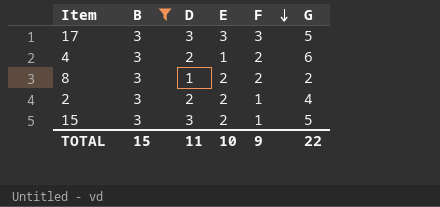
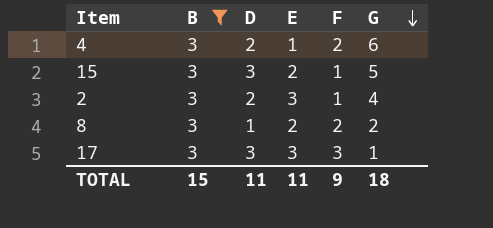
row order: F descending -> G descending
2 | E: 2 -> 3
17 | G: 5 -> 1
TOTAL | E: 10 -> 11
TOTAL | G: 22 -> 18

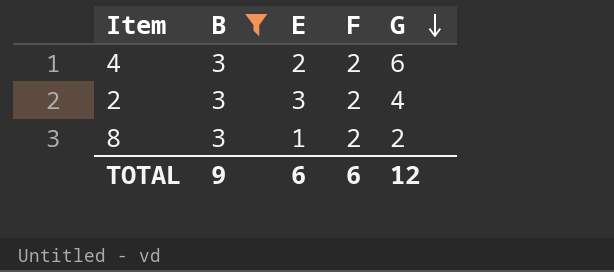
column D | position: 3 -> none
row 15: 3 | 3 | 2 | 1 | 5 -> none
row 17: 3 | 3 | 3 | 3 | 1 -> none
4 | E: 1 -> 2
2 | F: 1 -> 2
8 | E: 2 -> 1
TOTAL | B: 15 -> 9
TOTAL | E: 11 -> 6
TOTAL | F: 9 -> 6
TOTAL | G: 18 -> 12

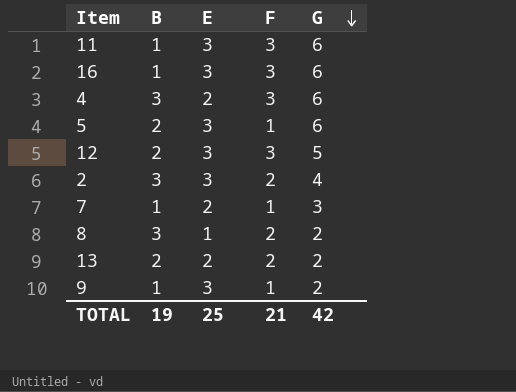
filter: B = 3 -> none
4 | F: 2 -> 3
TOTAL | B: 9 -> 19
TOTAL | E: 6 -> 25
TOTAL | F: 6 -> 21
TOTAL | G: 12 -> 42

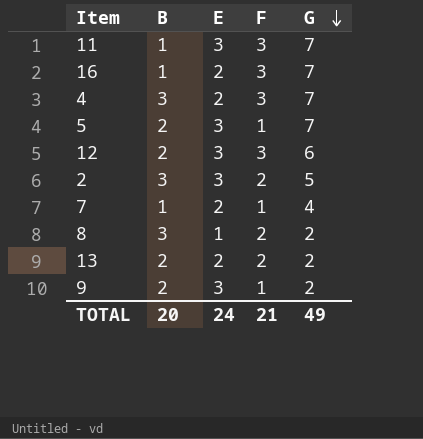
11 | G: 6 -> 7
16 | E: 3 -> 2
16 | G: 6 -> 7
4 | G: 6 -> 7
5 | G: 6 -> 7
12 | G: 5 -> 6
2 | G: 4 -> 5
7 | G: 3 -> 4
9 | B: 1 -> 2
TOTAL | B: 19 -> 20
TOTAL | E: 25 -> 24
TOTAL | G: 42 -> 49

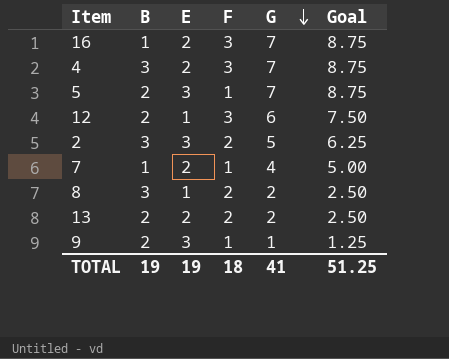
column Goal | formula: none -> [G] * 1.25
row 11: 1 | 3 | 3 | 7 -> none
12 | E: 3 -> 1
9 | G: 2 -> 1
TOTAL | B: 20 -> 19
TOTAL | E: 24 -> 19
TOTAL | F: 21 -> 18
TOTAL | G: 49 -> 41

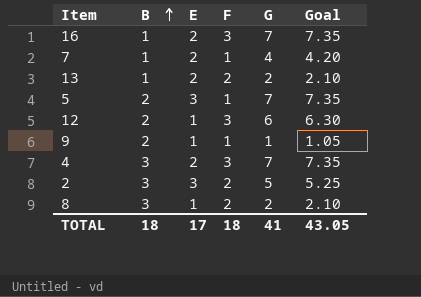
row order: G descending -> B ascending
column Goal | formula: [G] * 1.25 -> [G] * 1.05
13 | B: 2 -> 1
9 | E: 3 -> 1
TOTAL | B: 19 -> 18
TOTAL | E: 19 -> 17
TOTAL | Goal: 51.25 -> 43.05

